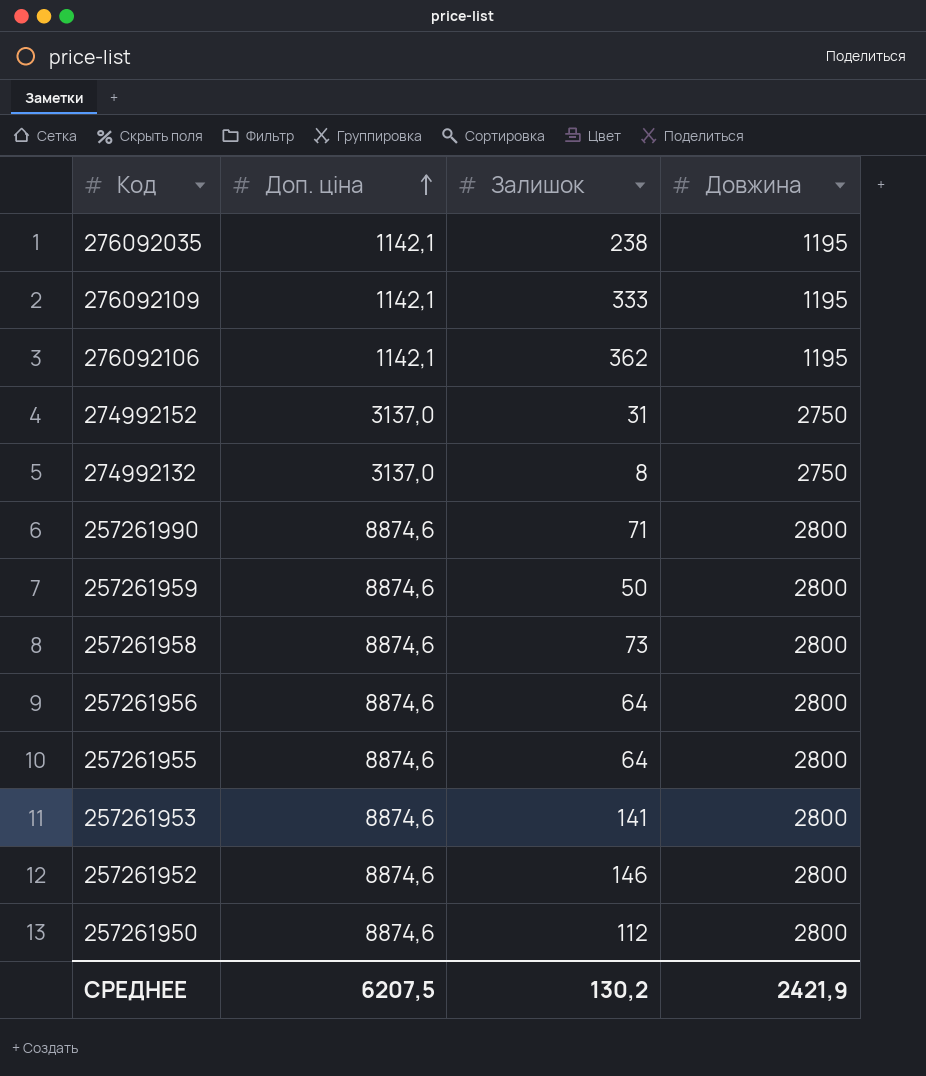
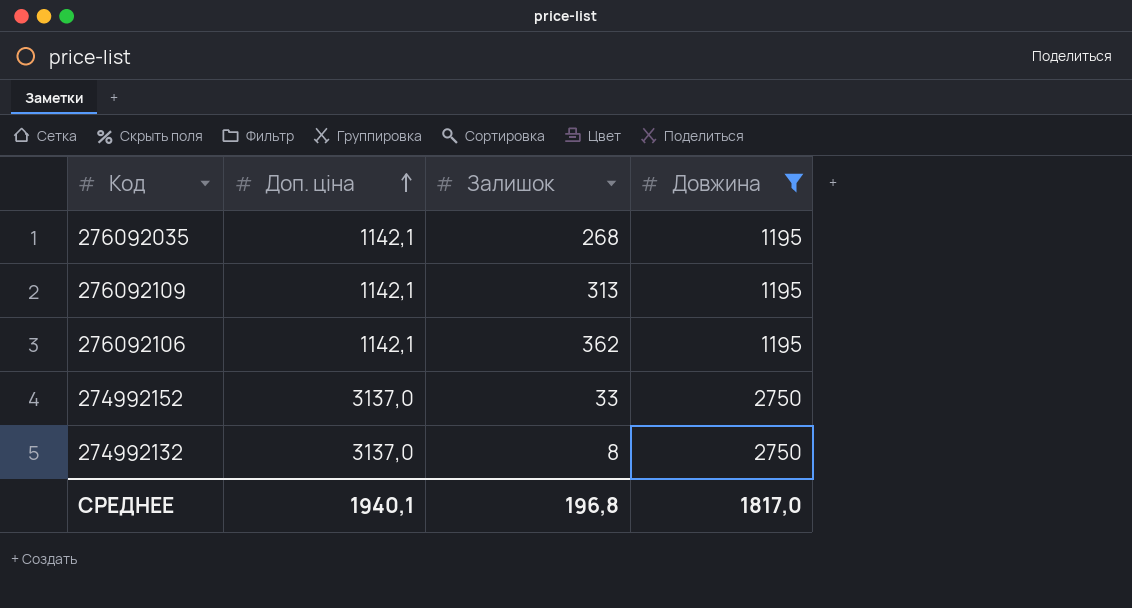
filter: none -> Довжина != 2800
276092035 | Залишок: 238 -> 268
276092109 | Залишок: 333 -> 313
274992152 | Залишок: 31 -> 33
СРЕДНЕЕ | Доп. ціна: 6207,5 -> 1940,1
СРЕДНЕЕ | Залишок: 130,2 -> 196,8
СРЕДНЕЕ | Довжина: 2421,9 -> 1817,0

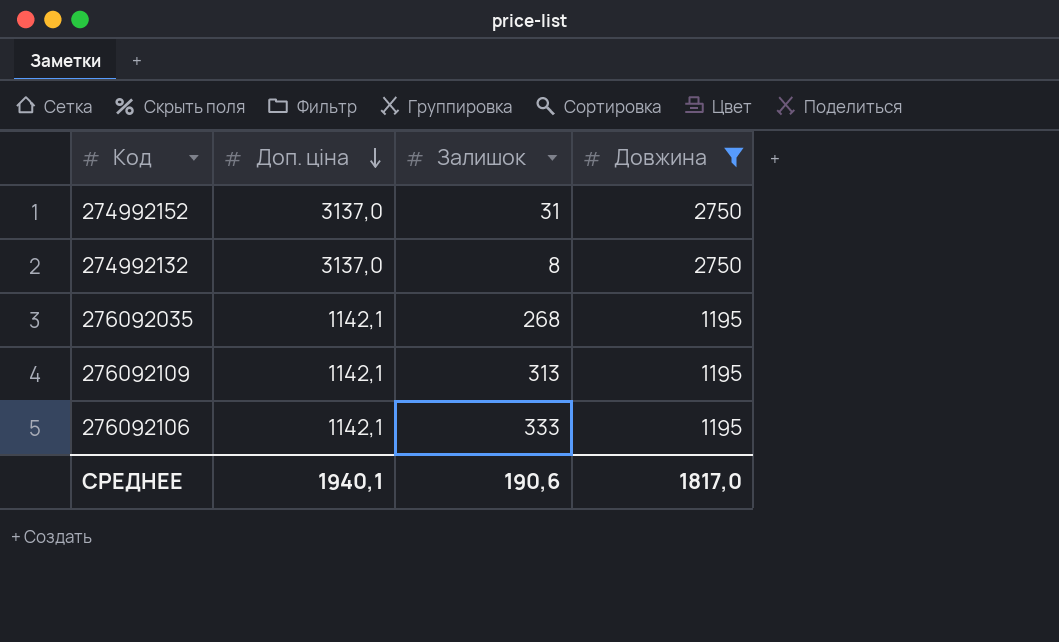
row order: Доп. ціна ascending -> Доп. ціна descending
274992152 | Залишок: 33 -> 31
276092106 | Залишок: 362 -> 333
СРЕДНЕЕ | Залишок: 196,8 -> 190,6

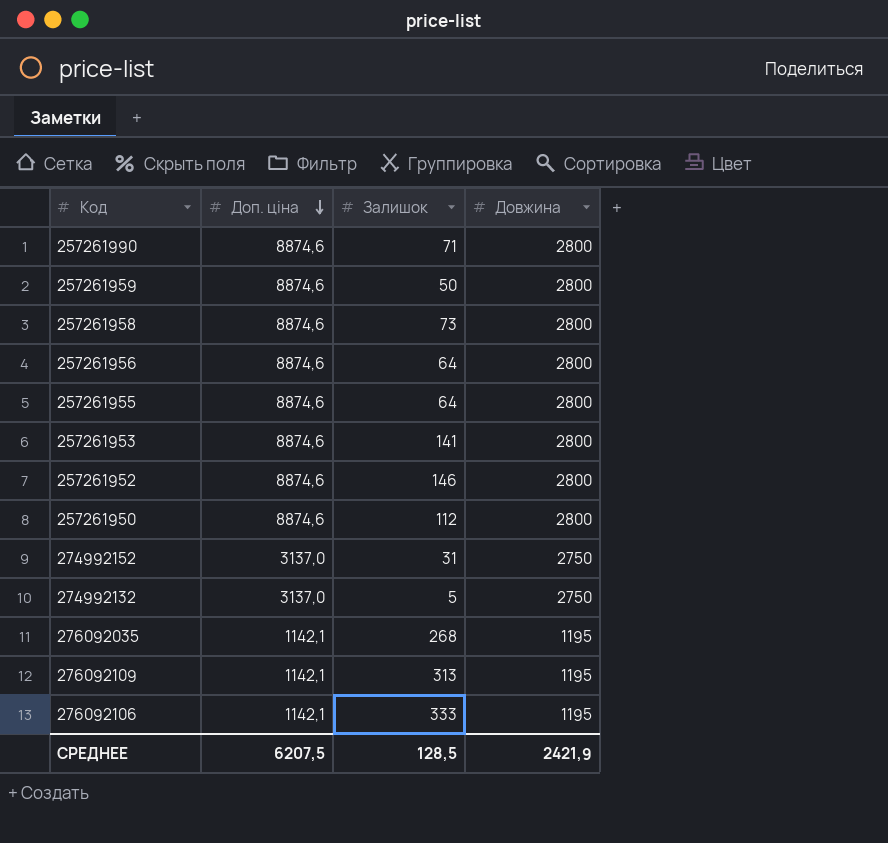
filter: Довжина != 2800 -> none
274992132 | Залишок: 8 -> 5
СРЕДНЕЕ | Доп. ціна: 1940,1 -> 6207,5
СРЕДНЕЕ | Залишок: 190,6 -> 128,5
СРЕДНЕЕ | Довжина: 1817,0 -> 2421,9

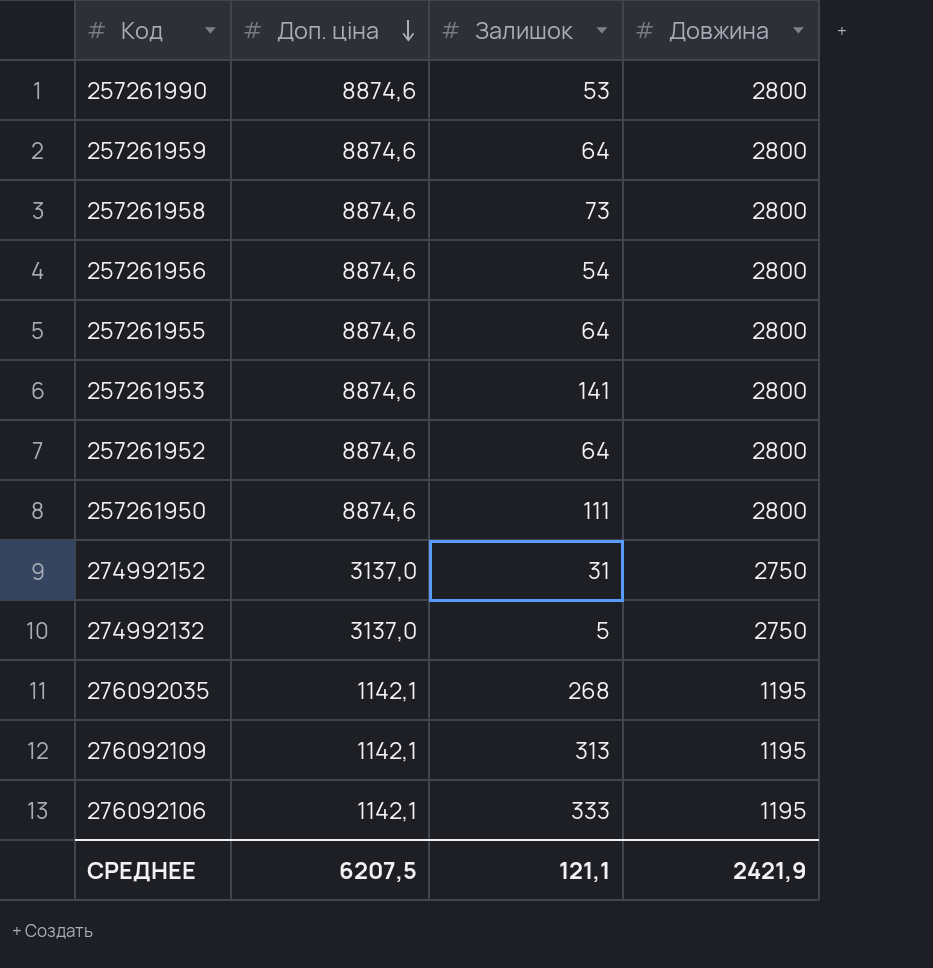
257261990 | Залишок: 71 -> 53
257261959 | Залишок: 50 -> 64
257261956 | Залишок: 64 -> 54
257261952 | Залишок: 146 -> 64
257261950 | Залишок: 112 -> 111
СРЕДНЕЕ | Залишок: 128,5 -> 121,1

